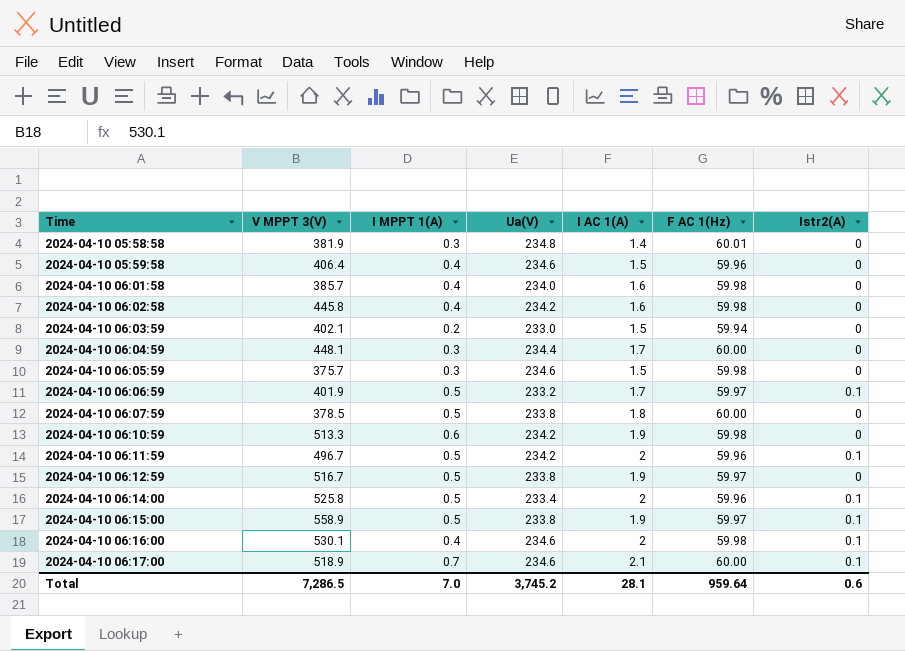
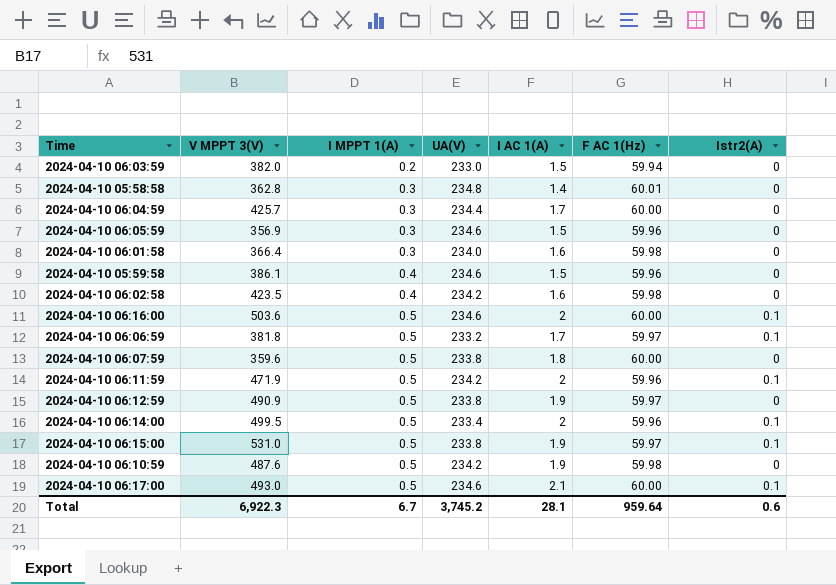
row order: Time ascending -> I MPPT 1(A) ascending
column name: Ua(V) -> UA(V)
2024-04-10 06:03:59 | V MPPT 3(V): 402.1 -> 382.0
2024-04-10 05:58:58 | V MPPT 3(V): 381.9 -> 362.8
2024-04-10 06:04:59 | V MPPT 3(V): 448.1 -> 425.7
2024-04-10 06:05:59 | V MPPT 3(V): 375.7 -> 356.9
2024-04-10 06:05:59 | F AC 1(Hz): 59.98 -> 59.96
2024-04-10 06:01:58 | V MPPT 3(V): 385.7 -> 366.4
2024-04-10 06:01:58 | I MPPT 1(A): 0.4 -> 0.3
2024-04-10 05:59:58 | V MPPT 3(V): 406.4 -> 386.1
2024-04-10 06:02:58 | V MPPT 3(V): 445.8 -> 423.5
2024-04-10 06:16:00 | V MPPT 3(V): 530.1 -> 503.6
2024-04-10 06:16:00 | I MPPT 1(A): 0.4 -> 0.5
2024-04-10 06:16:00 | F AC 1(Hz): 59.98 -> 60.00
2024-04-10 06:06:59 | V MPPT 3(V): 401.9 -> 381.8
2024-04-10 06:07:59 | V MPPT 3(V): 378.5 -> 359.6
2024-04-10 06:11:59 | V MPPT 3(V): 496.7 -> 471.9
2024-04-10 06:12:59 | V MPPT 3(V): 516.7 -> 490.9
2024-04-10 06:14:00 | V MPPT 3(V): 525.8 -> 499.5
2024-04-10 06:15:00 | V MPPT 3(V): 558.9 -> 531.0
2024-04-10 06:10:59 | V MPPT 3(V): 513.3 -> 487.6
2024-04-10 06:10:59 | I MPPT 1(A): 0.6 -> 0.5
2024-04-10 06:17:00 | V MPPT 3(V): 518.9 -> 493.0
2024-04-10 06:17:00 | I MPPT 1(A): 0.7 -> 0.5
Total | V MPPT 3(V): 7,286.5 -> 6,922.3
Total | I MPPT 1(A): 7.0 -> 6.7

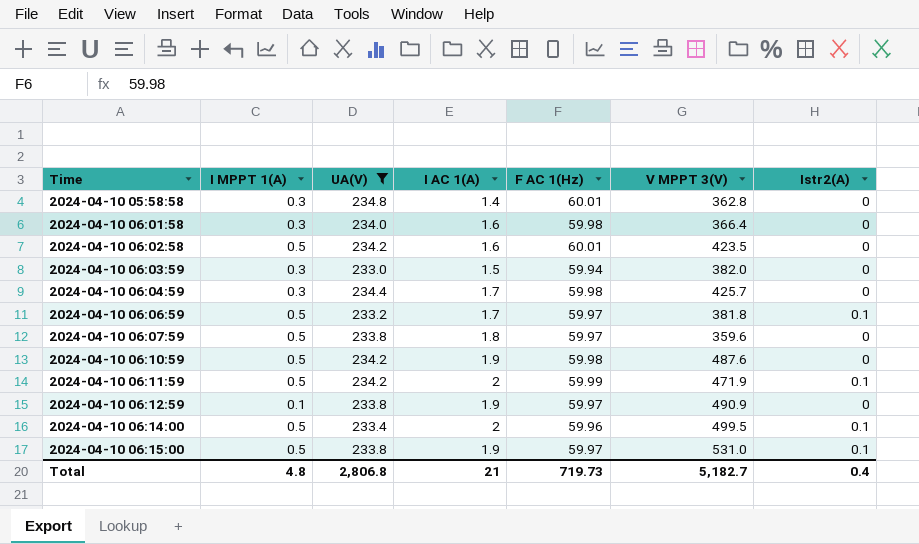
filter: none -> UA(V) != 234.6
row order: I MPPT 1(A) ascending -> Time ascending
column V MPPT 3(V) | position: 2 -> 6
2024-04-10 06:02:58 | I MPPT 1(A): 0.4 -> 0.5
2024-04-10 06:02:58 | F AC 1(Hz): 59.98 -> 60.01
2024-04-10 06:03:59 | I MPPT 1(A): 0.2 -> 0.3
2024-04-10 06:04:59 | F AC 1(Hz): 60.00 -> 59.98
2024-04-10 06:07:59 | F AC 1(Hz): 60.00 -> 59.97
2024-04-10 06:11:59 | F AC 1(Hz): 59.96 -> 59.99
2024-04-10 06:12:59 | I MPPT 1(A): 0.5 -> 0.1
Total | I MPPT 1(A): 6.7 -> 4.8
Total | UA(V): 3,745.2 -> 2,806.8
Total | I AC 1(A): 28.1 -> 21
Total | F AC 1(Hz): 959.64 -> 719.73
Total | V MPPT 3(V): 6,922.3 -> 5,182.7
Total | Istr2(A): 0.6 -> 0.4

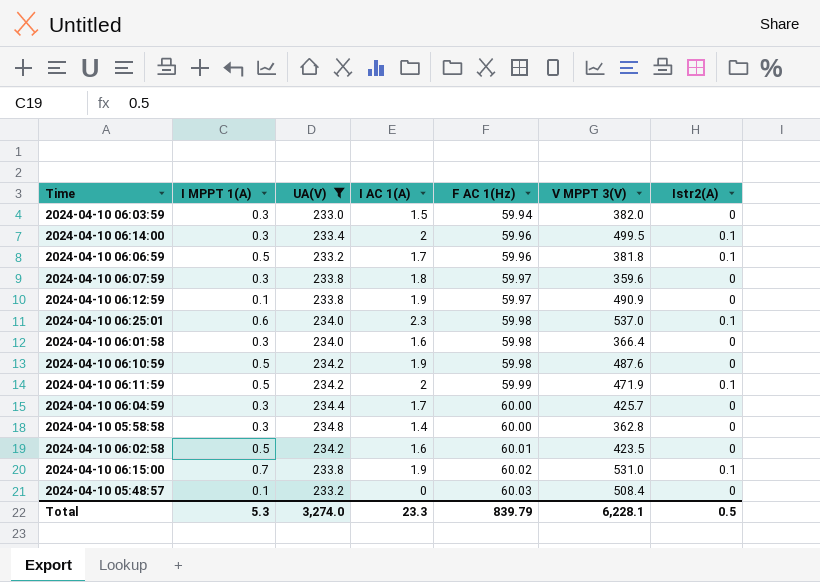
row order: Time ascending -> F AC 1(Hz) ascending
2024-04-10 06:14:00 | I MPPT 1(A): 0.5 -> 0.3
2024-04-10 06:06:59 | F AC 1(Hz): 59.97 -> 59.96
2024-04-10 06:07:59 | I MPPT 1(A): 0.5 -> 0.3
row 2024-04-10 06:25:01: none -> 0.6 | 234.0 | 2.3 | 59.98 | 537.0 | 0.1
2024-04-10 06:04:59 | F AC 1(Hz): 59.98 -> 60.00
2024-04-10 05:58:58 | F AC 1(Hz): 60.01 -> 60.00
2024-04-10 06:15:00 | I MPPT 1(A): 0.5 -> 0.7
2024-04-10 06:15:00 | F AC 1(Hz): 59.97 -> 60.02
row 2024-04-10 05:48:57: none -> 0.1 | 233.2 | 0 | 60.03 | 508.4 | 0
Total | I MPPT 1(A): 4.8 -> 5.3
Total | UA(V): 2,806.8 -> 3,274.0
Total | I AC 1(A): 21 -> 23.3
Total | F AC 1(Hz): 719.73 -> 839.79
Total | V MPPT 3(V): 5,182.7 -> 6,228.1
Total | Istr2(A): 0.4 -> 0.5

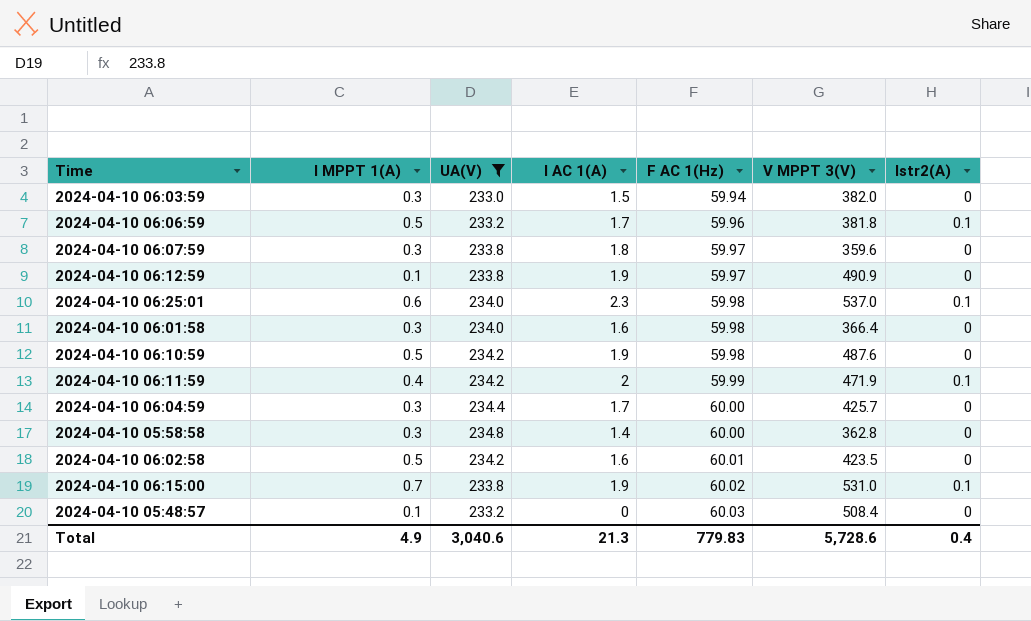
row 2024-04-10 06:14:00: 0.3 | 233.4 | 2 | 59.96 | 499.5 | 0.1 -> none
2024-04-10 06:11:59 | I MPPT 1(A): 0.5 -> 0.4
Total | I MPPT 1(A): 5.3 -> 4.9
Total | UA(V): 3,274.0 -> 3,040.6
Total | I AC 1(A): 23.3 -> 21.3
Total | F AC 1(Hz): 839.79 -> 779.83
Total | V MPPT 3(V): 6,228.1 -> 5,728.6
Total | Istr2(A): 0.5 -> 0.4

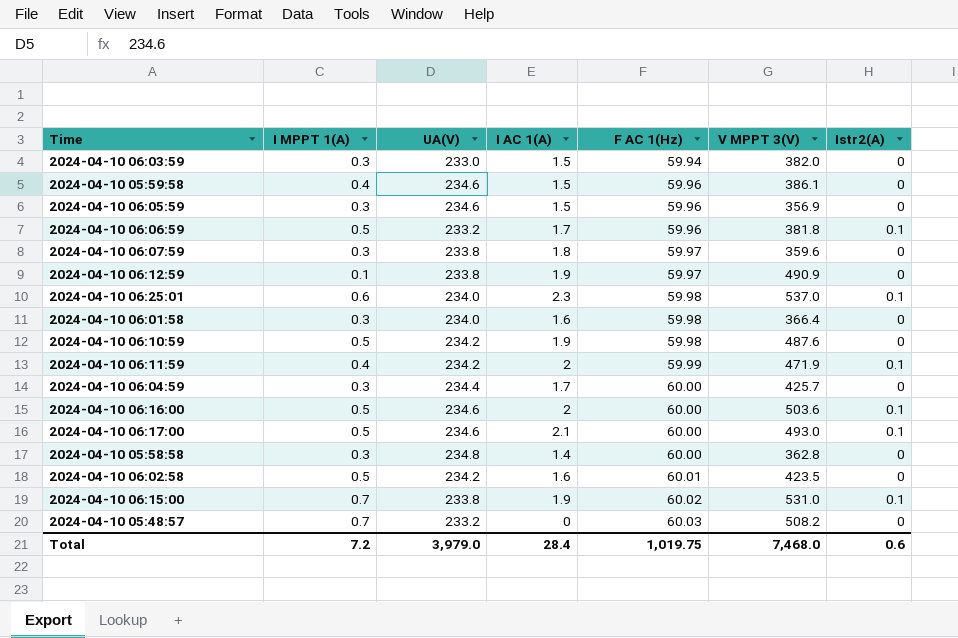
filter: UA(V) != 234.6 -> none
2024-04-10 05:48:57 | I MPPT 1(A): 0.1 -> 0.7
2024-04-10 05:48:57 | V MPPT 3(V): 508.4 -> 508.2
Total | I MPPT 1(A): 4.9 -> 7.2
Total | UA(V): 3,040.6 -> 3,979.0
Total | I AC 1(A): 21.3 -> 28.4
Total | F AC 1(Hz): 779.83 -> 1,019.75
Total | V MPPT 3(V): 5,728.6 -> 7,468.0
Total | Istr2(A): 0.4 -> 0.6

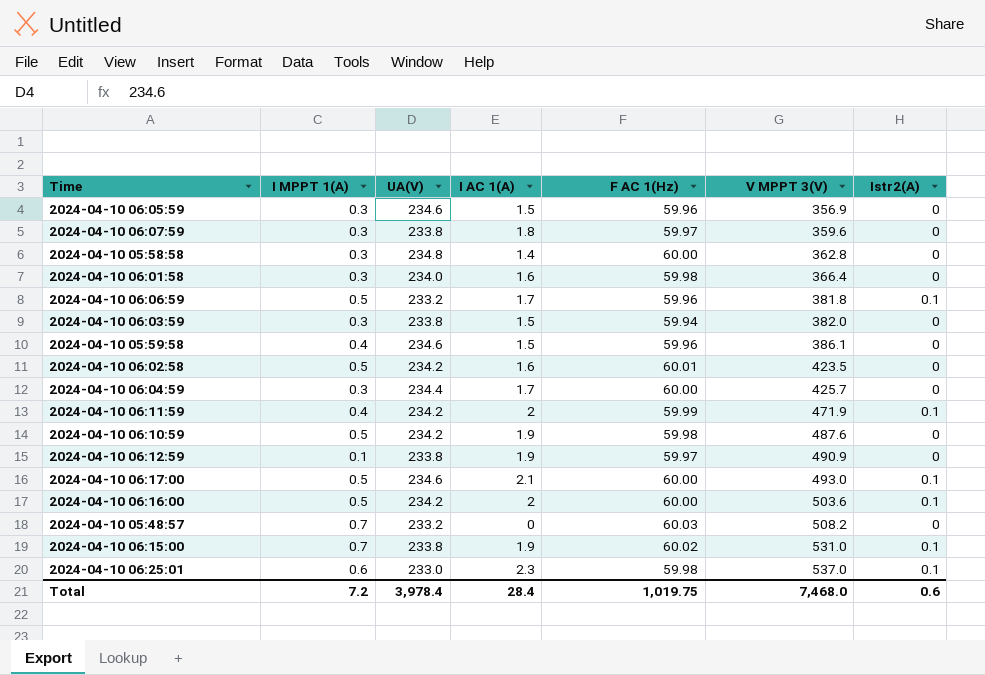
row order: F AC 1(Hz) ascending -> V MPPT 3(V) ascending
2024-04-10 06:03:59 | UA(V): 233.0 -> 233.8
2024-04-10 06:16:00 | UA(V): 234.6 -> 234.2
2024-04-10 06:25:01 | UA(V): 234.0 -> 233.0
Total | UA(V): 3,979.0 -> 3,978.4

